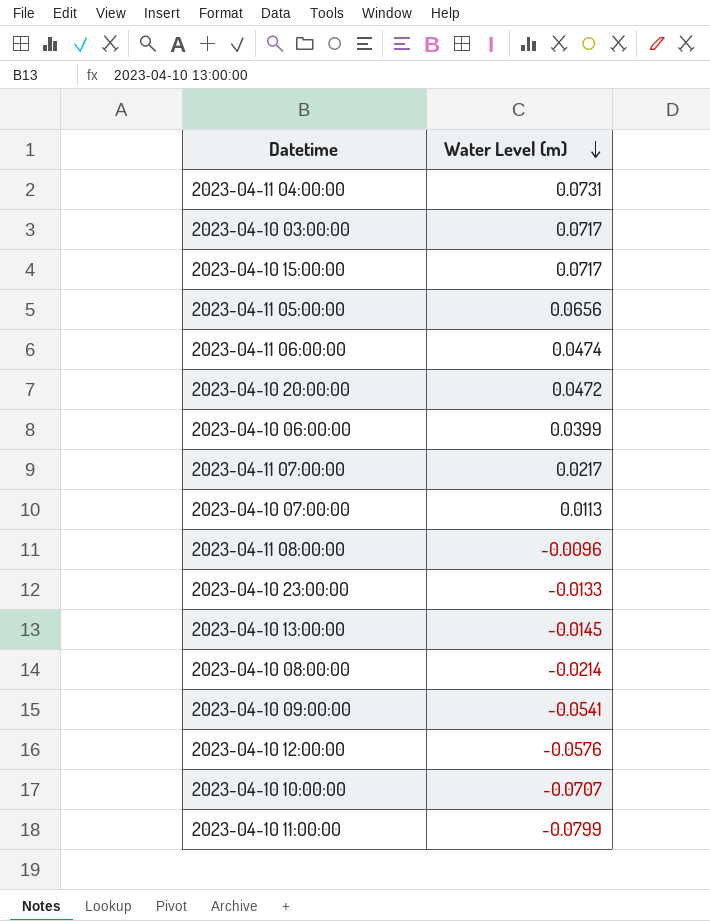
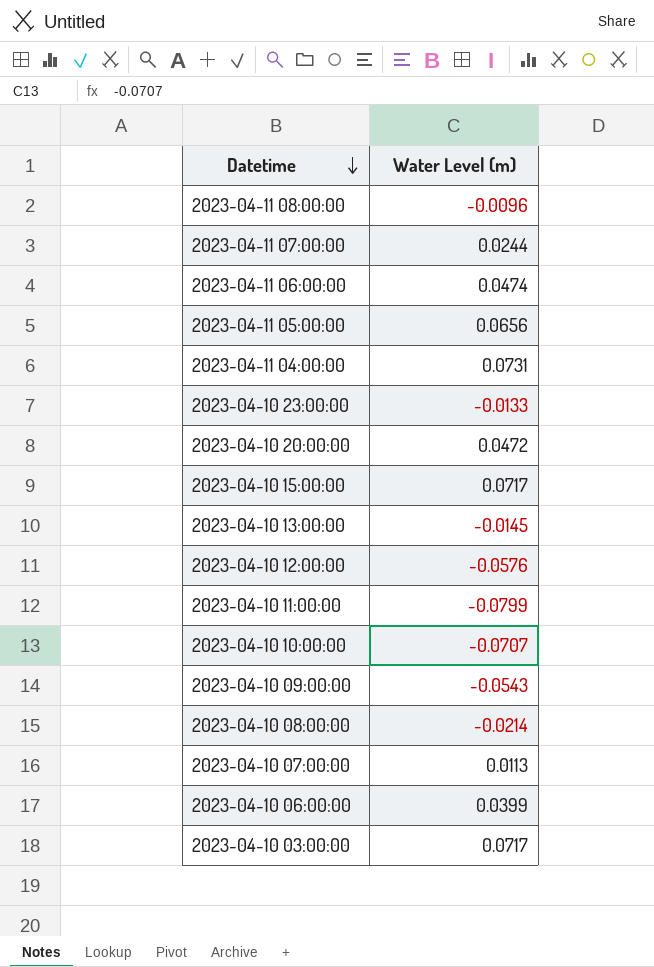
row order: Water Level (m) descending -> Datetime descending
2023-04-11 07:00:00 | Water Level (m): 0.0217 -> 0.0244
2023-04-10 09:00:00 | Water Level (m): -0.0541 -> -0.0543

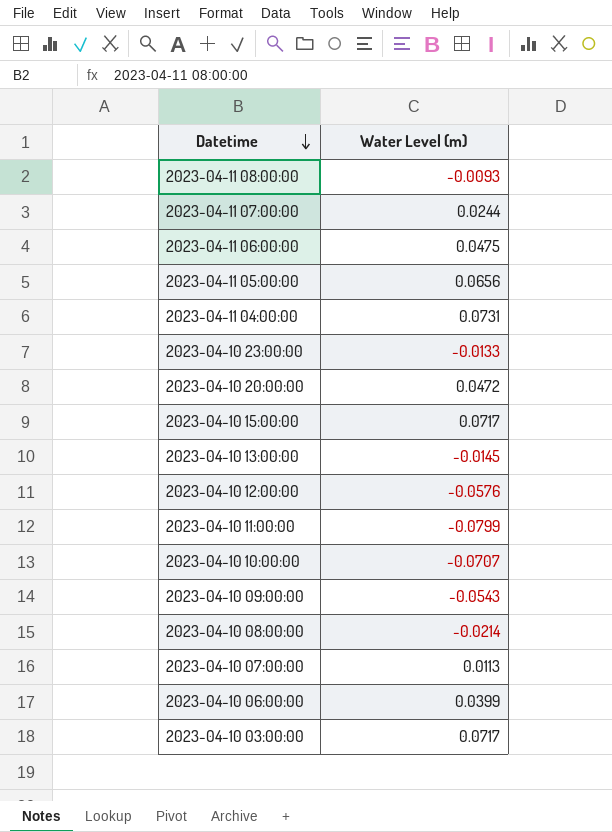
2023-04-11 08:00:00 | Water Level (m): -0.0096 -> -0.0093
2023-04-11 06:00:00 | Water Level (m): 0.0474 -> 0.0475

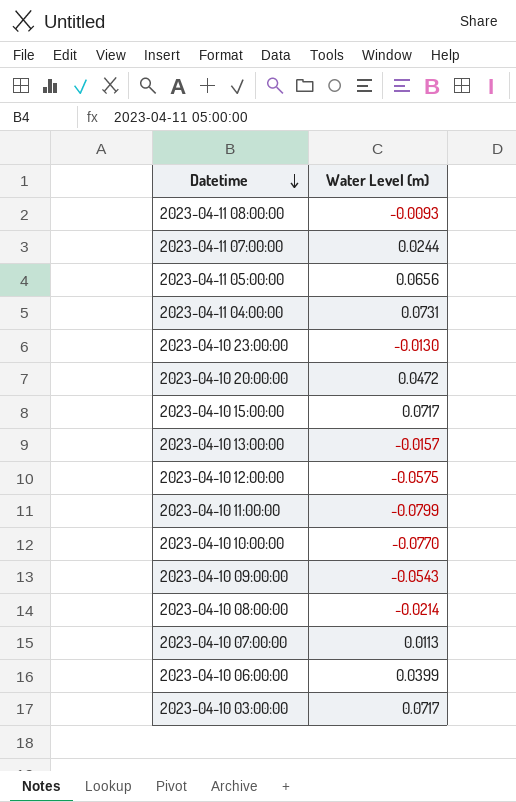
row 2023-04-11 06:00:00: 0.0475 -> none
2023-04-10 23:00:00 | Water Level (m): -0.0133 -> -0.0130
2023-04-10 13:00:00 | Water Level (m): -0.0145 -> -0.0157
2023-04-10 12:00:00 | Water Level (m): -0.0576 -> -0.0575
2023-04-10 10:00:00 | Water Level (m): -0.0707 -> -0.0770

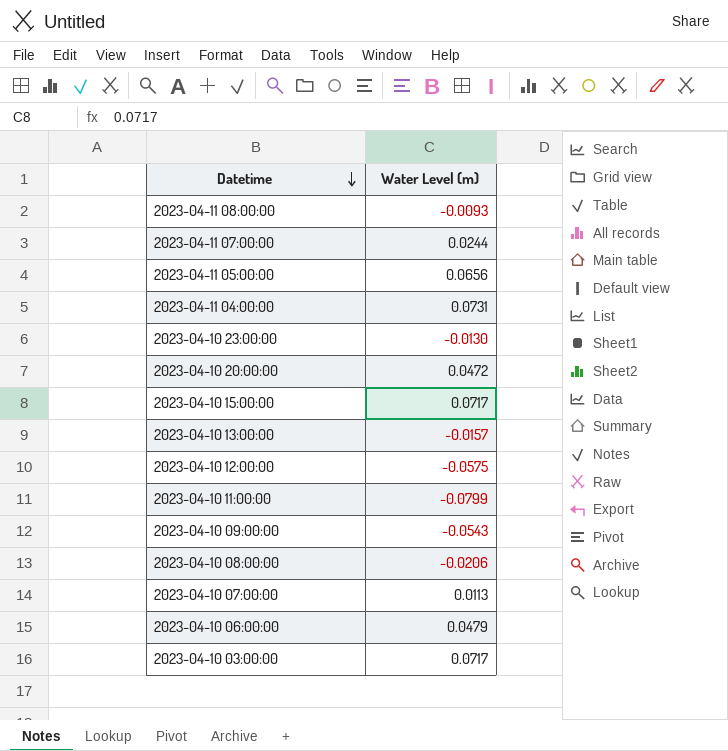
row 2023-04-10 10:00:00: -0.0770 -> none
2023-04-10 08:00:00 | Water Level (m): -0.0214 -> -0.0206
2023-04-10 06:00:00 | Water Level (m): 0.0399 -> 0.0479

